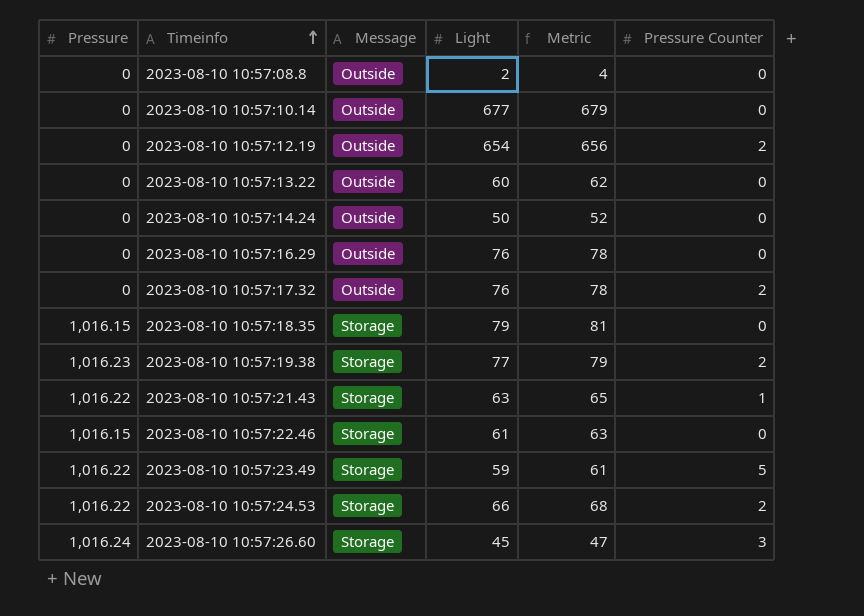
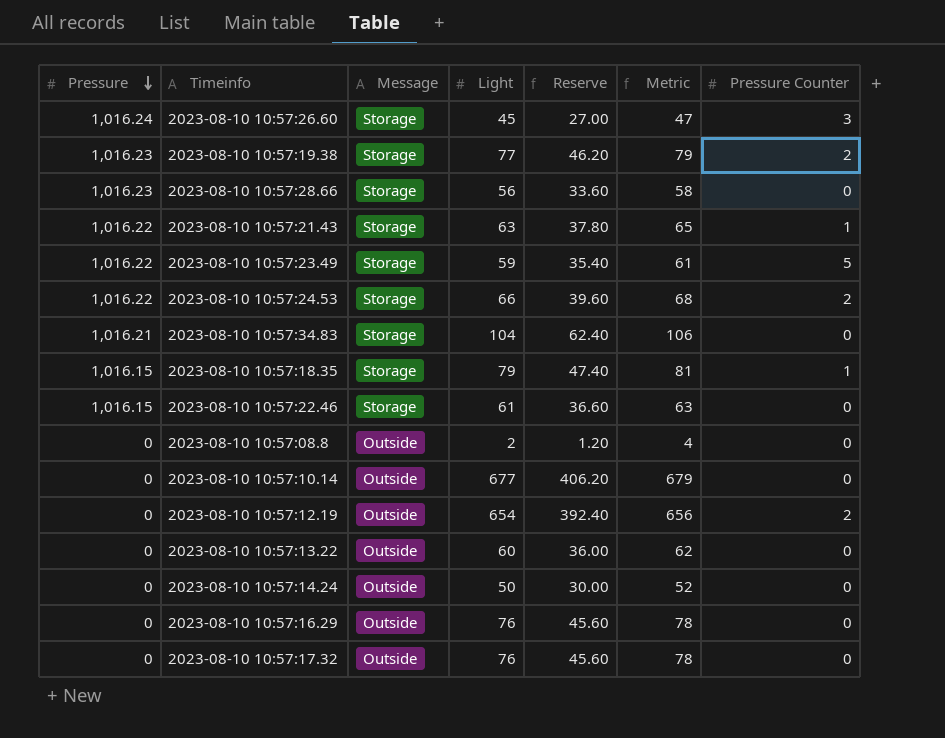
row order: Timeinfo ascending -> Pressure descending
column Reserve | formula: none -> [Light] * 0.6
row 2023-08-10 10:57:28.66: none -> 1,016.23 | Storage | 56 | 33.60 | 58 | 0
row 2023-08-10 10:57:34.83: none -> 1,016.21 | Storage | 104 | 62.40 | 106 | 0
2023-08-10 10:57:18.35 | Pressure Counter: 0 -> 1
2023-08-10 10:57:17.32 | Pressure Counter: 2 -> 0

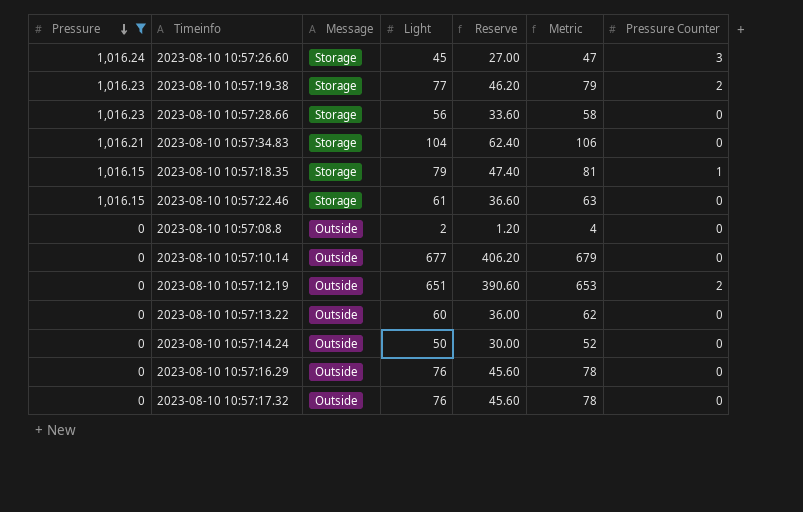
filter: none -> Pressure != 1,016.22
2023-08-10 10:57:12.19 | Light: 654 -> 651
2023-08-10 10:57:12.19 | Reserve: 392.40 -> 390.60
2023-08-10 10:57:12.19 | Metric: 656 -> 653

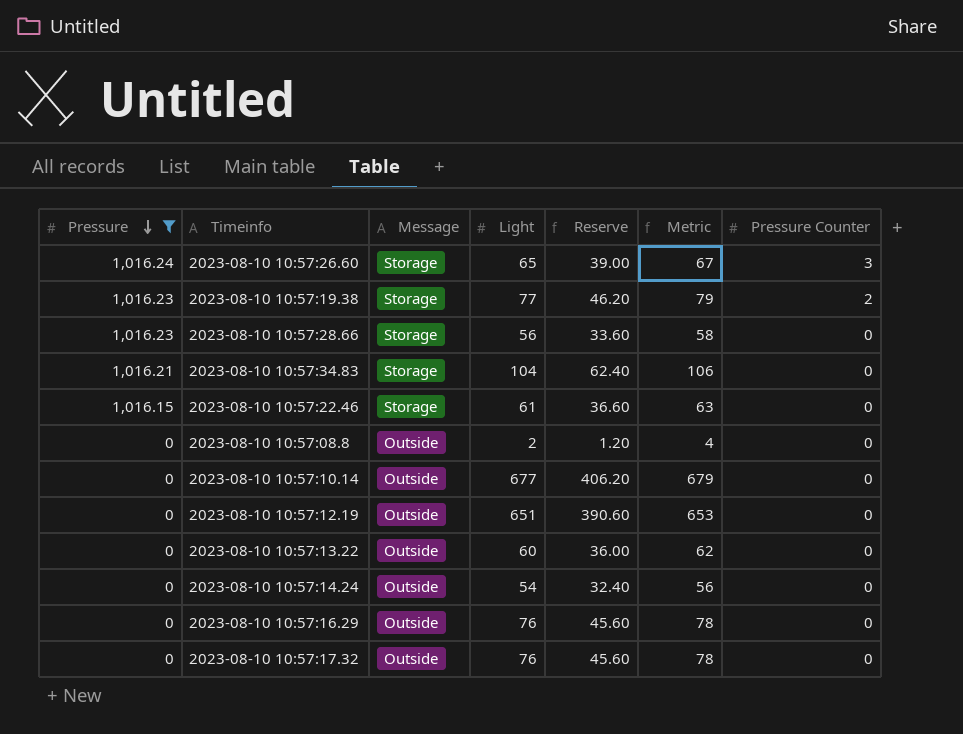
row 2023-08-10 10:57:18.35: 1,016.15 | Storage | 79 | 47.40 | 81 | 1 -> none
2023-08-10 10:57:26.60 | Light: 45 -> 65
2023-08-10 10:57:26.60 | Reserve: 27.00 -> 39.00
2023-08-10 10:57:26.60 | Metric: 47 -> 67
2023-08-10 10:57:12.19 | Pressure Counter: 2 -> 0
2023-08-10 10:57:14.24 | Light: 50 -> 54
2023-08-10 10:57:14.24 | Reserve: 30.00 -> 32.40
2023-08-10 10:57:14.24 | Metric: 52 -> 56

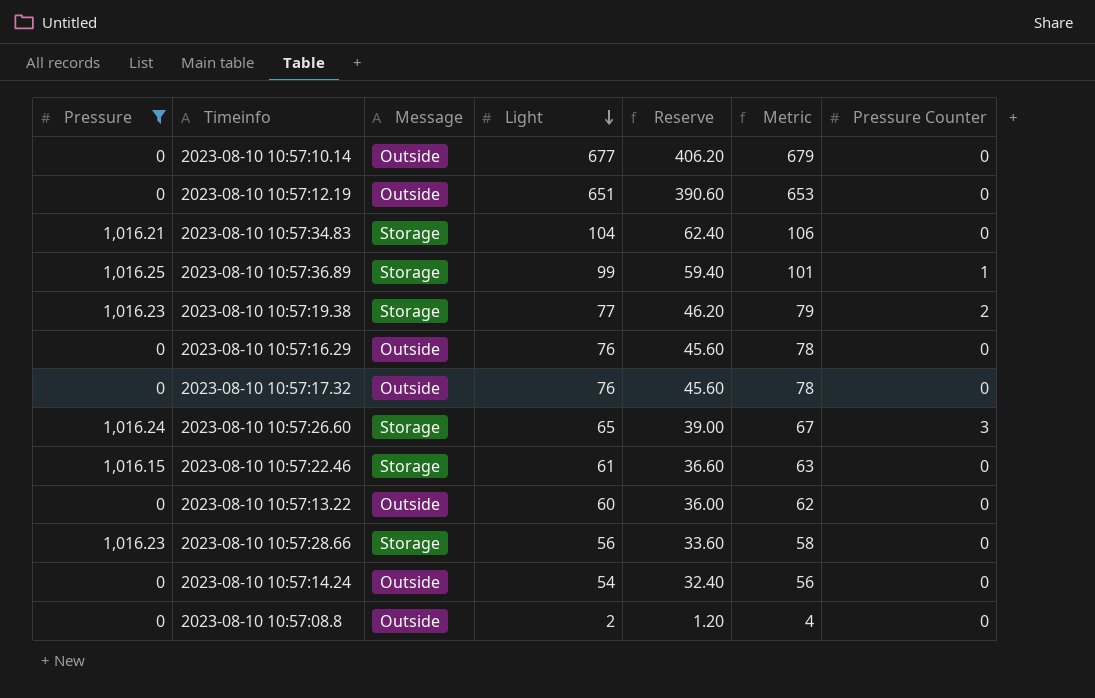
row order: Pressure descending -> Light descending
row 2023-08-10 10:57:36.89: none -> 1,016.25 | Storage | 99 | 59.40 | 101 | 1

